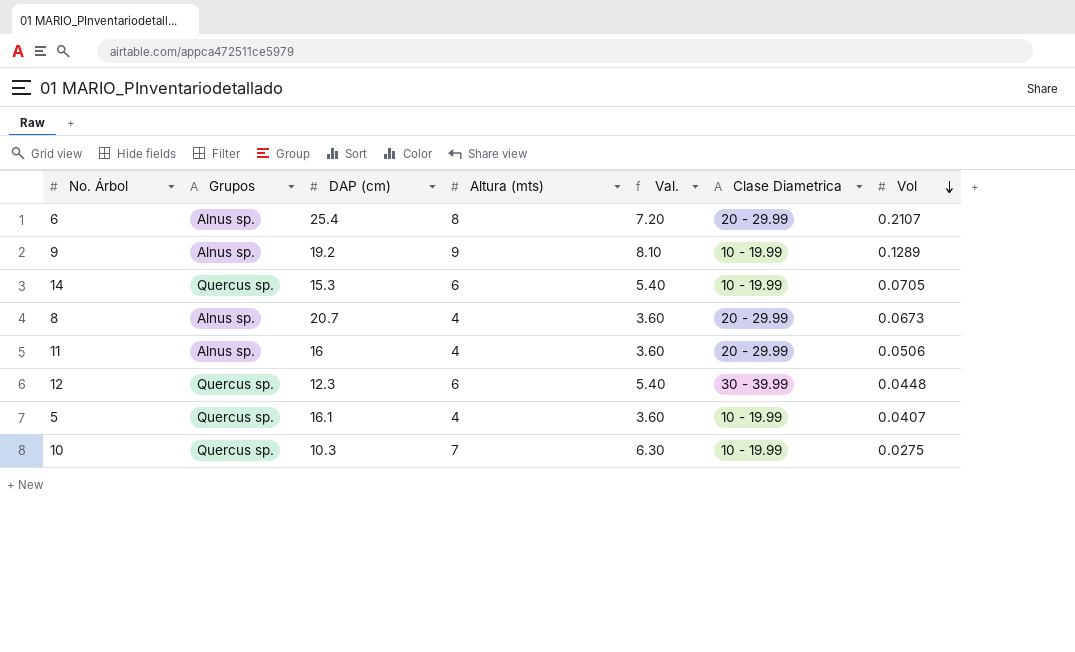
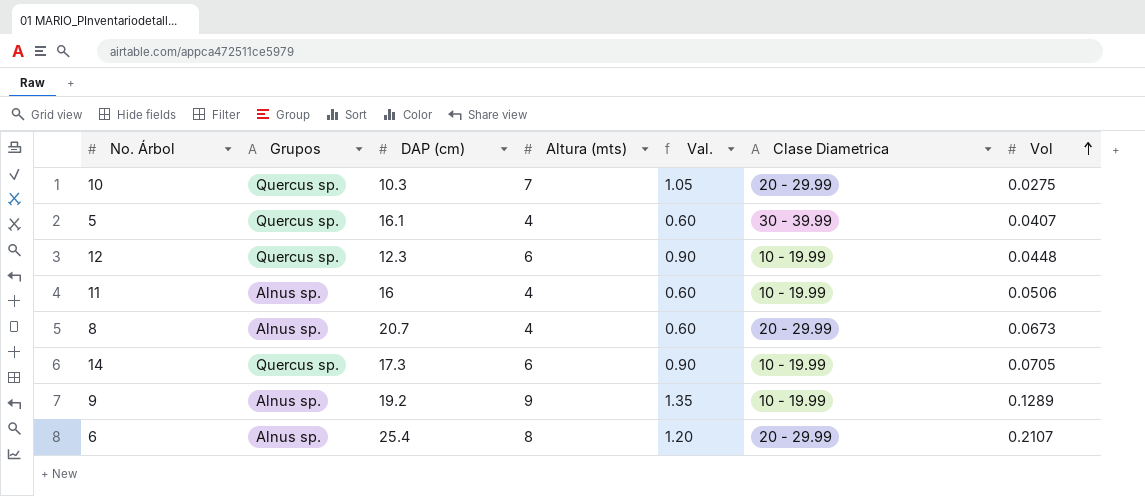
row order: Vol descending -> Vol ascending
column Val. | formula: [Altura (mts)] * 0.9 -> [Altura (mts)] * 0.15
10 | Clase Diametrica: 10 - 19.99 -> 20 - 29.99
5 | Clase Diametrica: 10 - 19.99 -> 30 - 39.99
12 | Clase Diametrica: 30 - 39.99 -> 10 - 19.99
11 | Clase Diametrica: 20 - 29.99 -> 10 - 19.99
14 | DAP (cm): 15.3 -> 17.3

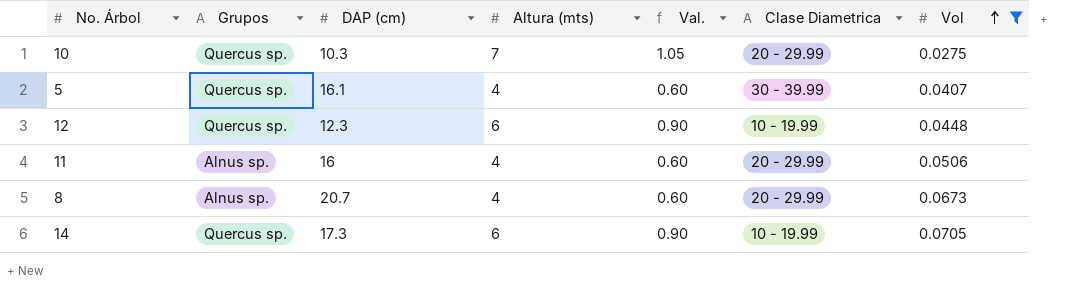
filter: none -> Vol <= 0.0705
11 | Clase Diametrica: 10 - 19.99 -> 20 - 29.99

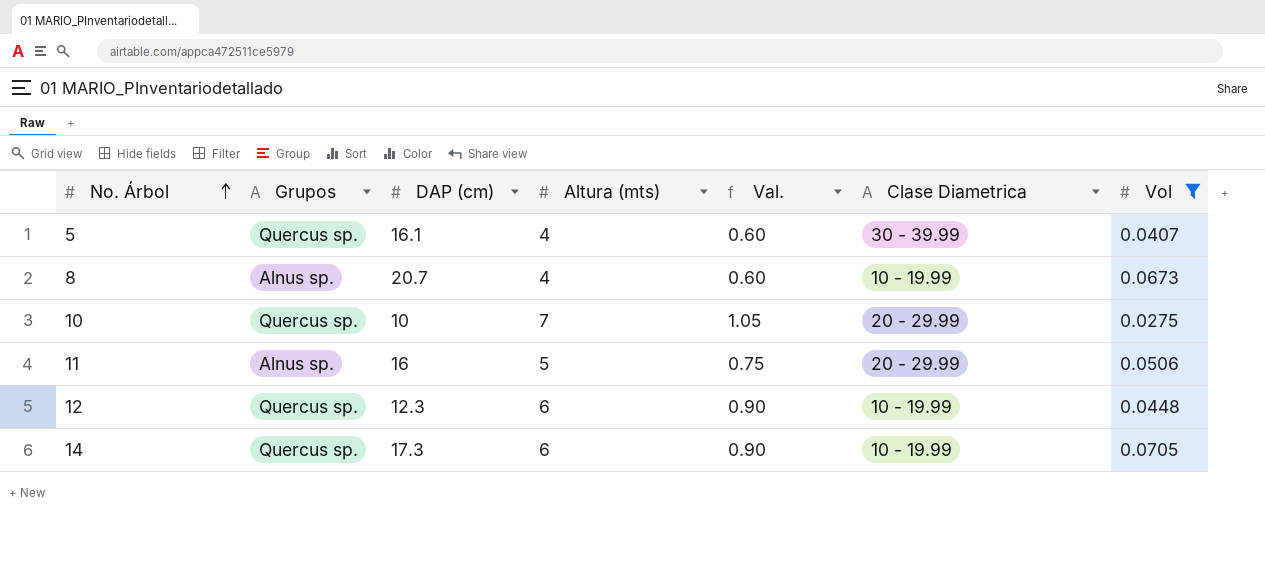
row order: Vol ascending -> No. Árbol ascending
8 | Clase Diametrica: 20 - 29.99 -> 10 - 19.99
10 | DAP (cm): 10.3 -> 10
11 | Altura (mts): 4 -> 5
11 | Val.: 0.60 -> 0.75

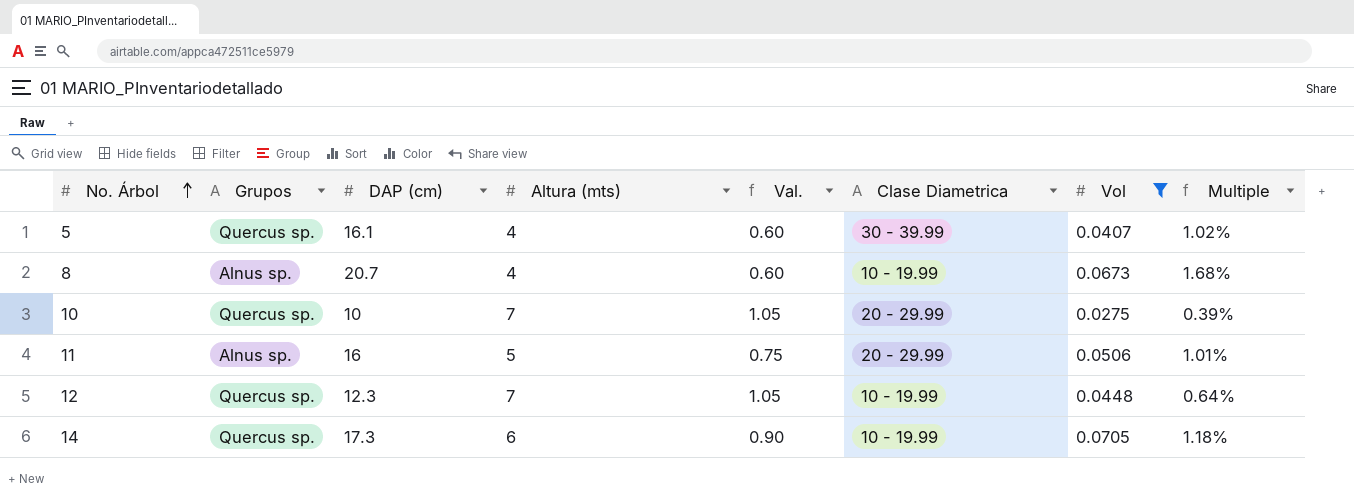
column Multiple | formula: none -> [Vol] / [Altura (mts)]
12 | Altura (mts): 6 -> 7
12 | Val.: 0.90 -> 1.05

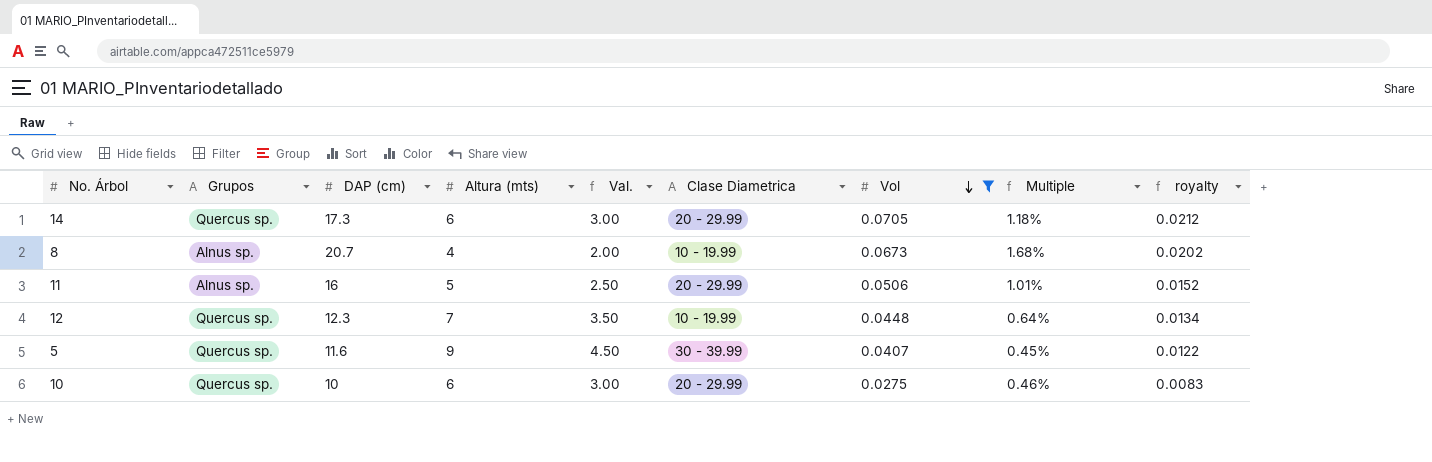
row order: No. Árbol ascending -> Vol descending
column Val. | formula: [Altura (mts)] * 0.15 -> [Altura (mts)] * 0.5
column royalty | formula: none -> [Vol] * 0.3
14 | Clase Diametrica: 10 - 19.99 -> 20 - 29.99
5 | DAP (cm): 16.1 -> 11.6
5 | Altura (mts): 4 -> 9
5 | Multiple: 1.02% -> 0.45%
10 | Altura (mts): 7 -> 6
10 | Multiple: 0.39% -> 0.46%

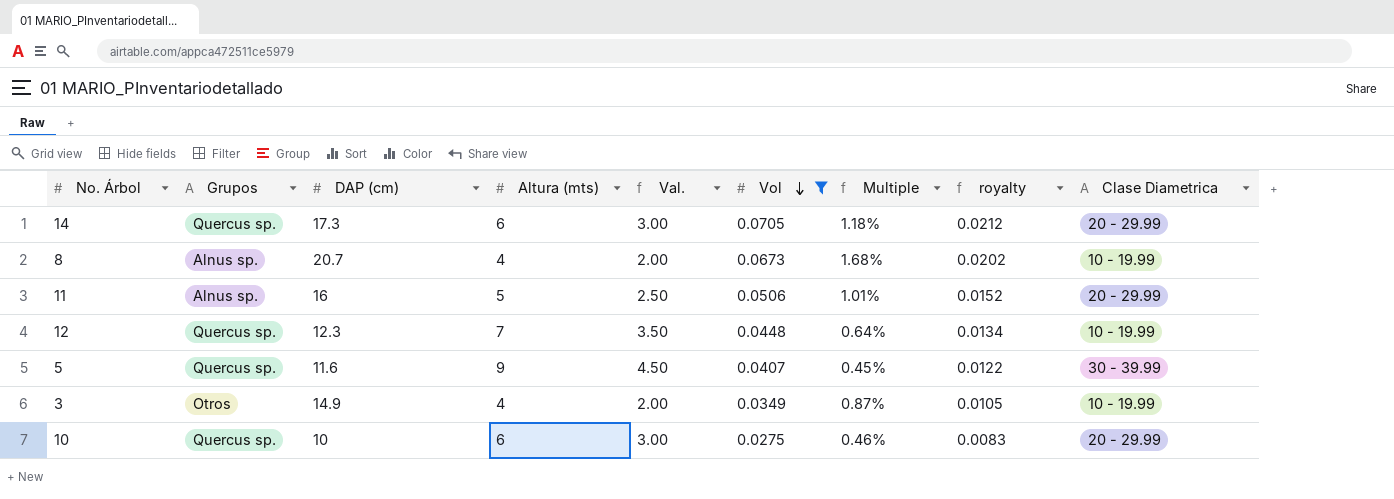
column Clase Diametrica | position: 6 -> 9
row 3: none -> Otros | 14.9 | 4 | 2.00 | 0.0349 | 0.87% | 0.0105 | 10 - 19.99

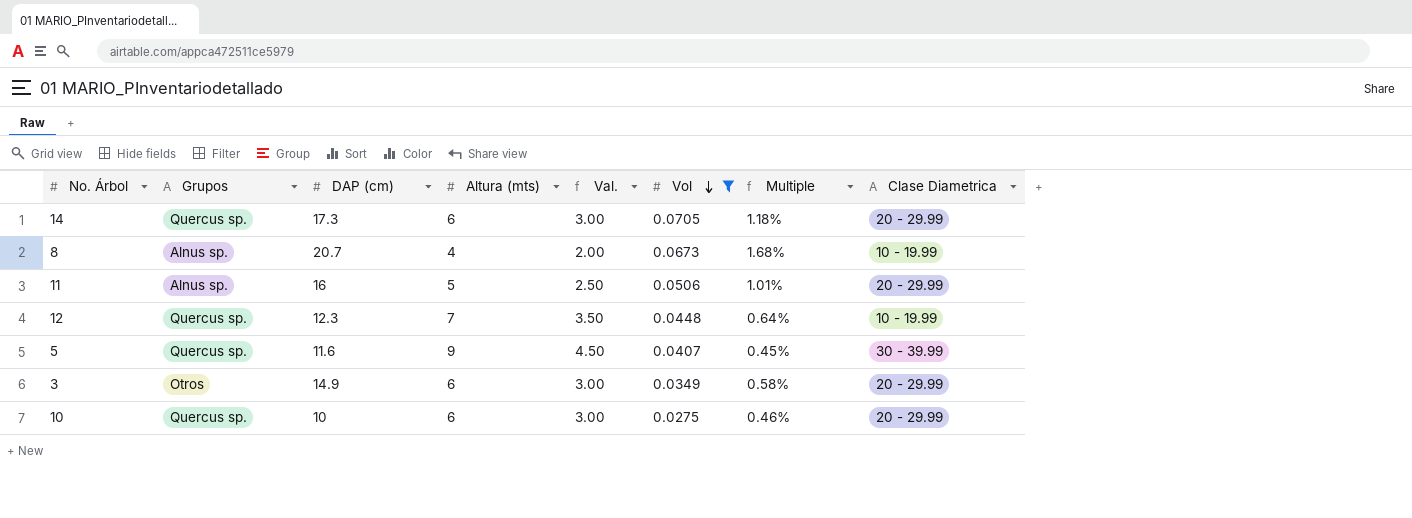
column royalty | formula: [Vol] * 0.3 -> none
3 | Altura (mts): 4 -> 6
3 | Val.: 2.00 -> 3.00
3 | Multiple: 0.87% -> 0.58%
3 | Clase Diametrica: 10 - 19.99 -> 20 - 29.99

